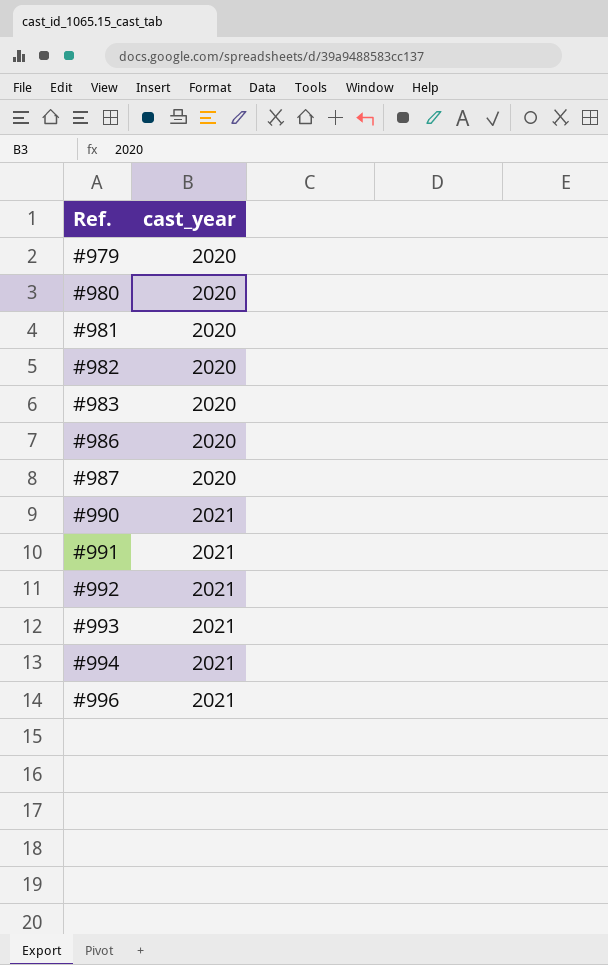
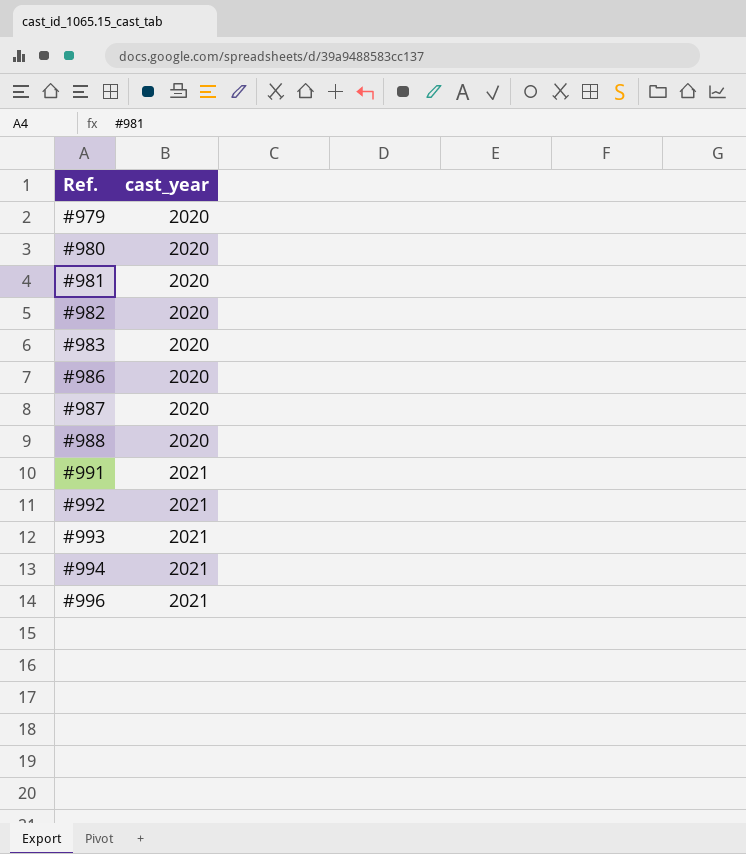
row #990: 2021 -> none
row #988: none -> 2020

